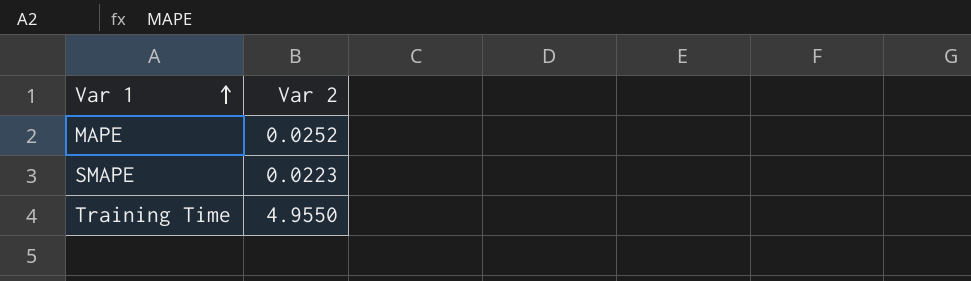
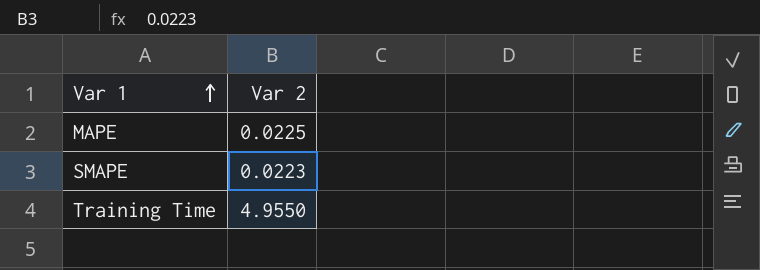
MAPE | Var 2: 0.0252 -> 0.0225

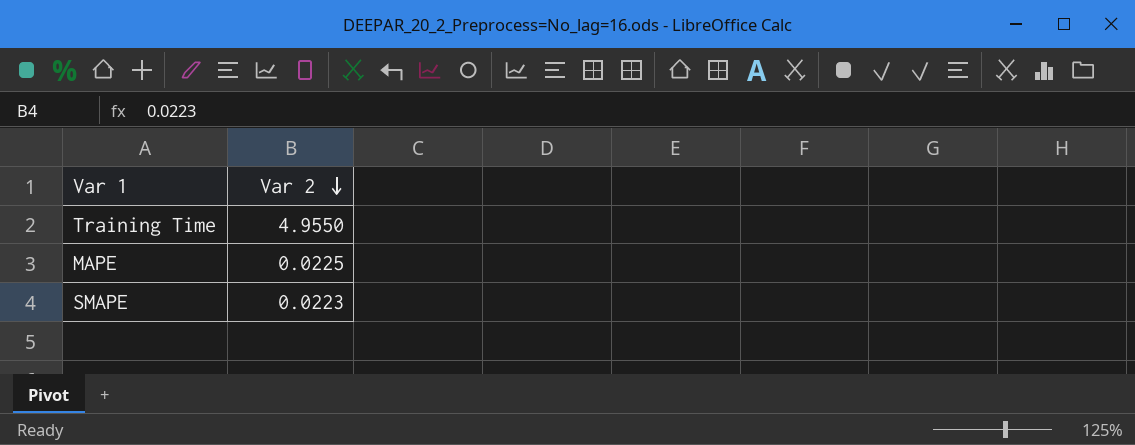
row order: Var 1 ascending -> Var 2 descending

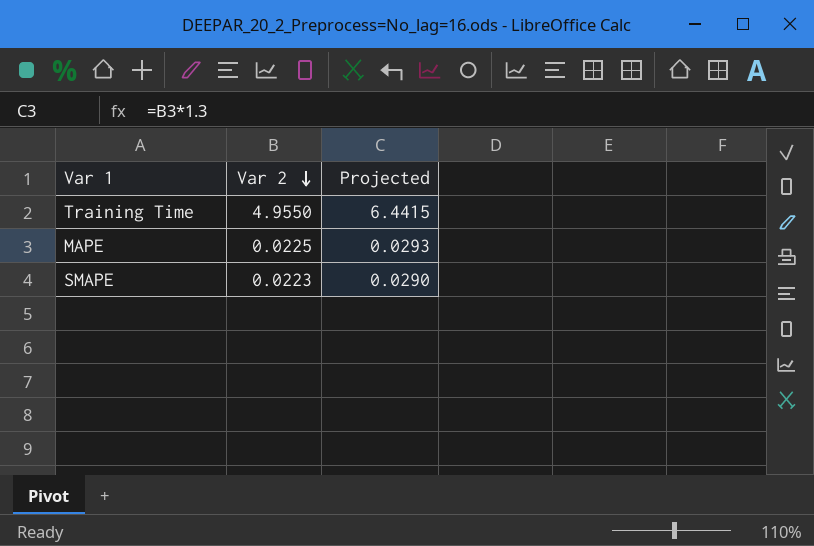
column Projected | formula: none -> [Var 2] * 1.3

